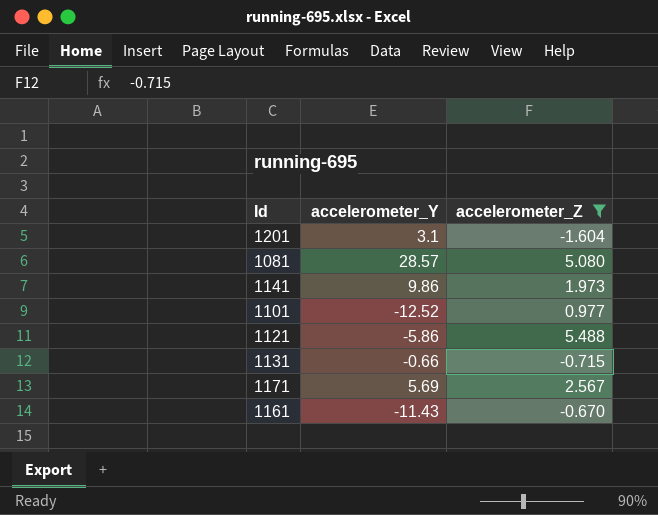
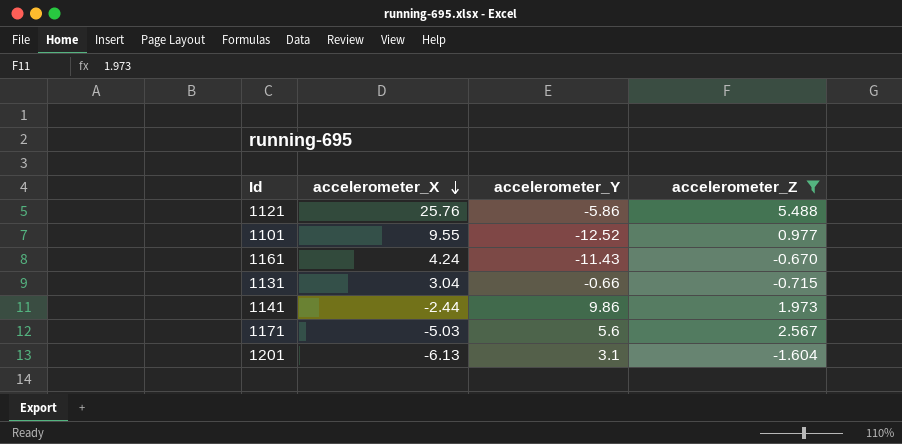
row order: none -> accelerometer_X descending
column accelerometer_X | position: none -> 2
row 1081: 28.57 | 5.080 -> none
1171 | accelerometer_Y: 5.69 -> 5.6

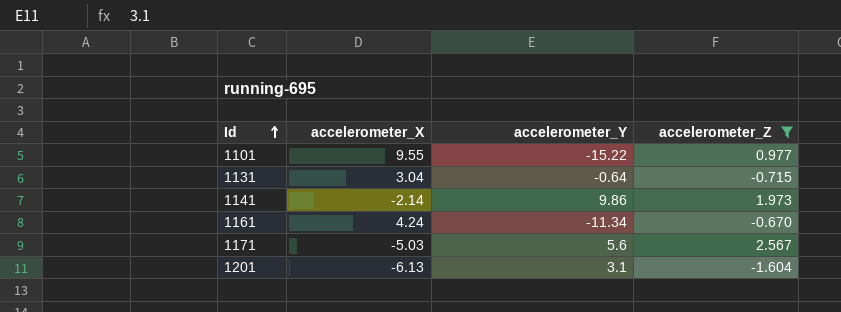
row order: accelerometer_X descending -> Id ascending
row 1121: 25.76 | -5.86 | 5.488 -> none
1101 | accelerometer_Y: -12.52 -> -15.22
1131 | accelerometer_Y: -0.66 -> -0.64
1141 | accelerometer_X: -2.44 -> -2.14
1161 | accelerometer_Y: -11.43 -> -11.34

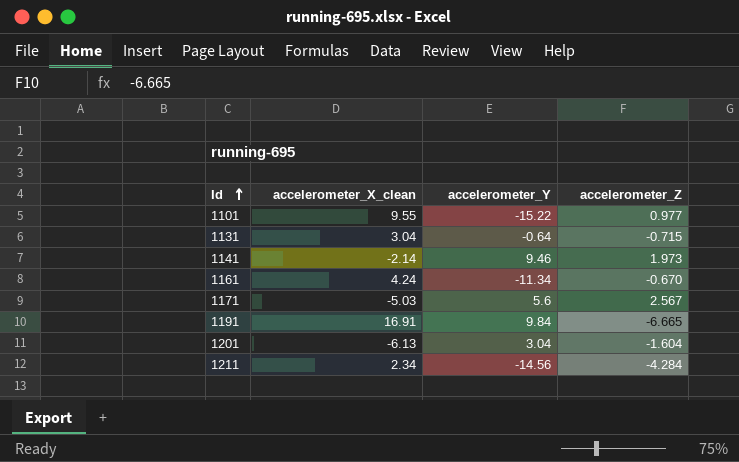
filter: accelerometer_Z >= -1.604 -> none
column name: accelerometer_X -> accelerometer_X_clean
1141 | accelerometer_Y: 9.86 -> 9.46
1201 | accelerometer_Y: 3.1 -> 3.04

